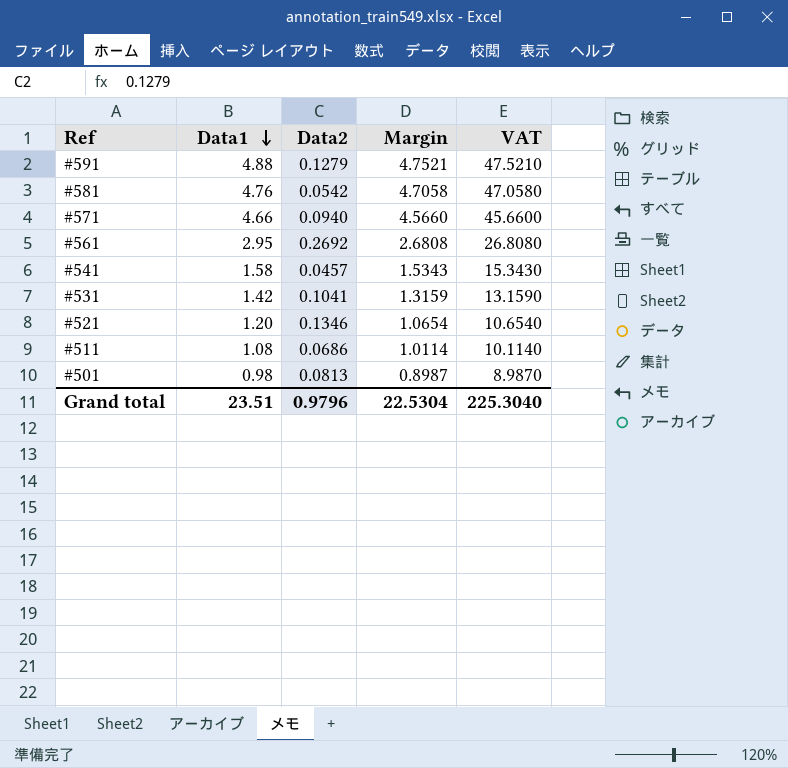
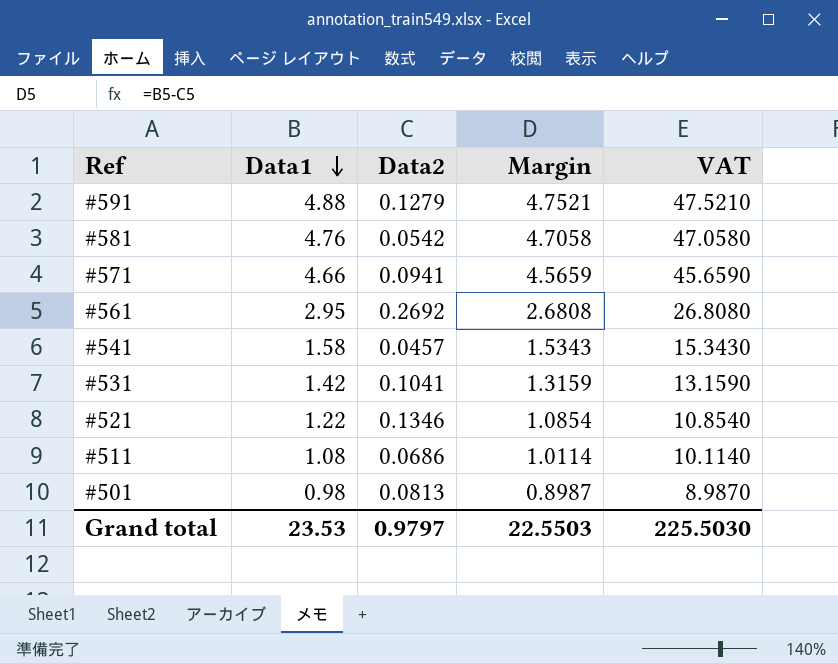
#571 | Data2: 0.0940 -> 0.0941
#571 | Margin: 4.5660 -> 4.5659
#571 | VAT: 45.6600 -> 45.6590
#521 | Data1: 1.20 -> 1.22
#521 | Margin: 1.0654 -> 1.0854
#521 | VAT: 10.6540 -> 10.8540
Grand total | Data1: 23.51 -> 23.53
Grand total | Data2: 0.9796 -> 0.9797
Grand total | Margin: 22.5304 -> 22.5503
Grand total | VAT: 225.3040 -> 225.5030

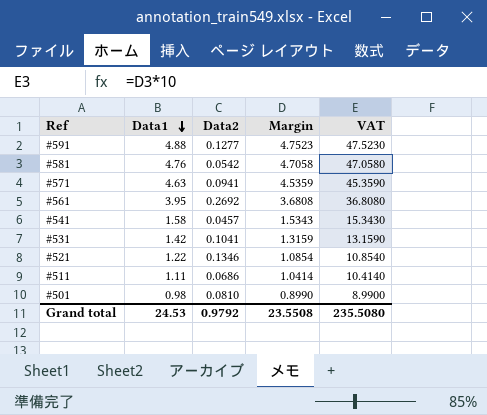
#591 | Data2: 0.1279 -> 0.1277
#591 | Margin: 4.7521 -> 4.7523
#591 | VAT: 47.5210 -> 47.5230
#571 | Data1: 4.66 -> 4.63
#571 | Margin: 4.5659 -> 4.5359
#571 | VAT: 45.6590 -> 45.3590
#561 | Data1: 2.95 -> 3.95
#561 | Margin: 2.6808 -> 3.6808
#561 | VAT: 26.8080 -> 36.8080
#511 | Data1: 1.08 -> 1.11
#511 | Margin: 1.0114 -> 1.0414
#511 | VAT: 10.1140 -> 10.4140
#501 | Data2: 0.0813 -> 0.0810
#501 | Margin: 0.8987 -> 0.8990
#501 | VAT: 8.9870 -> 8.9900
Grand total | Data1: 23.53 -> 24.53
Grand total | Data2: 0.9797 -> 0.9792
Grand total | Margin: 22.5503 -> 23.5508
Grand total | VAT: 225.5030 -> 235.5080

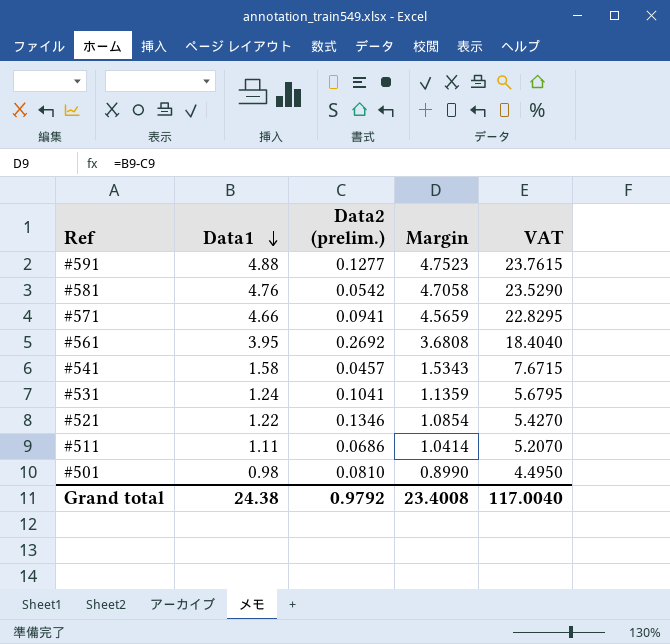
column name: Data2 -> Data2 (prelim.)
column VAT | formula: [Margin] * 10 -> [Margin] * 5
#571 | Data1: 4.63 -> 4.66
#571 | Margin: 4.5359 -> 4.5659
#531 | Data1: 1.42 -> 1.24
#531 | Margin: 1.3159 -> 1.1359
Grand total | Data1: 24.53 -> 24.38
Grand total | Margin: 23.5508 -> 23.4008
Grand total | VAT: 235.5080 -> 117.0040

